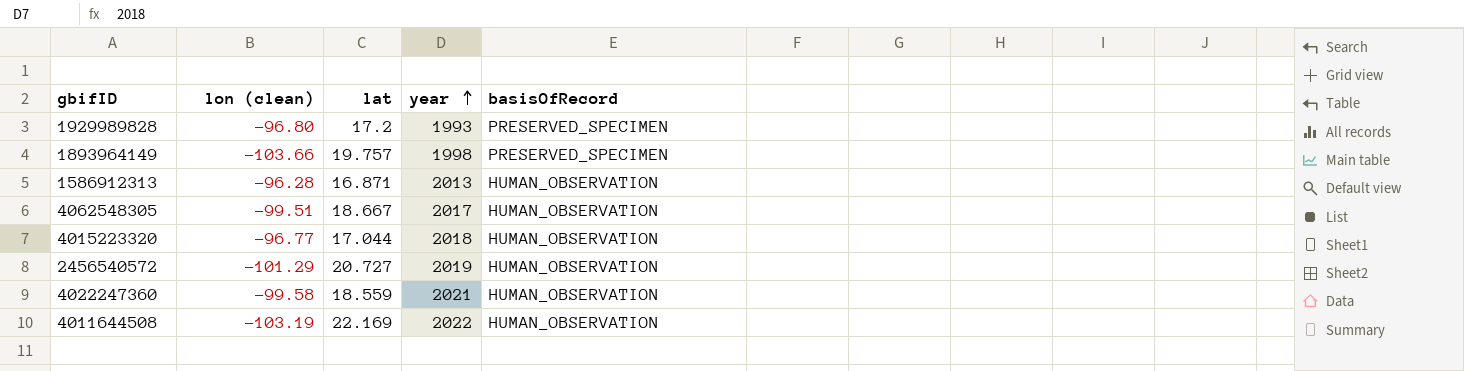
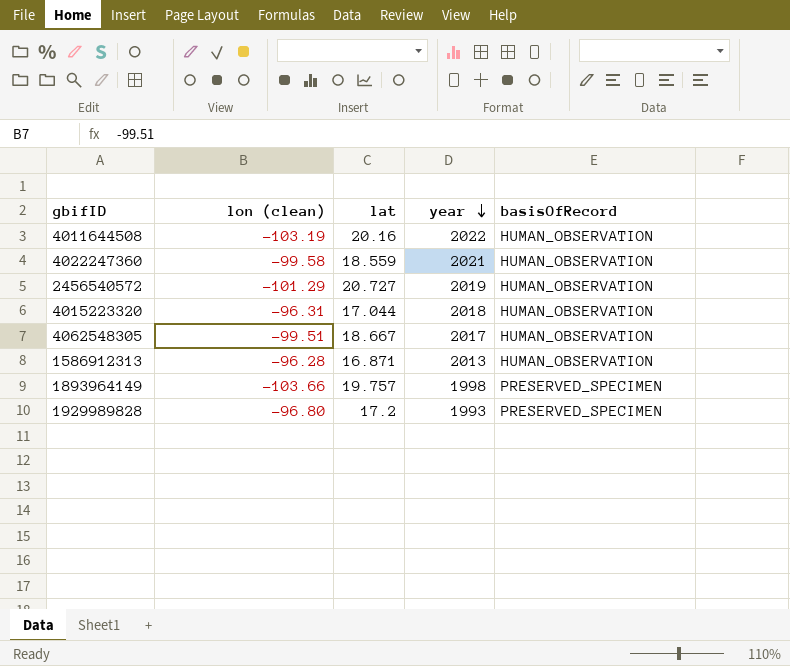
row order: year ascending -> year descending
4011644508 | lat: 22.169 -> 20.16
4015223320 | lon (clean): -96.77 -> -96.31

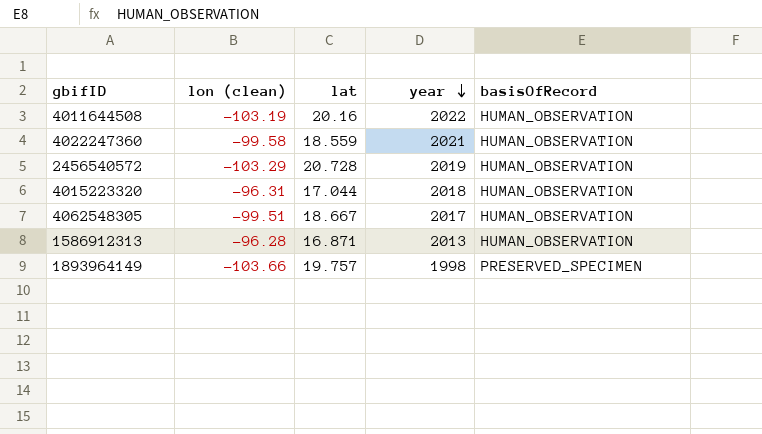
row 1929989828: -96.80 | 17.2 | 1993 | PRESERVED_SPECIMEN -> none
2456540572 | lon (clean): -101.29 -> -103.29
2456540572 | lat: 20.727 -> 20.728

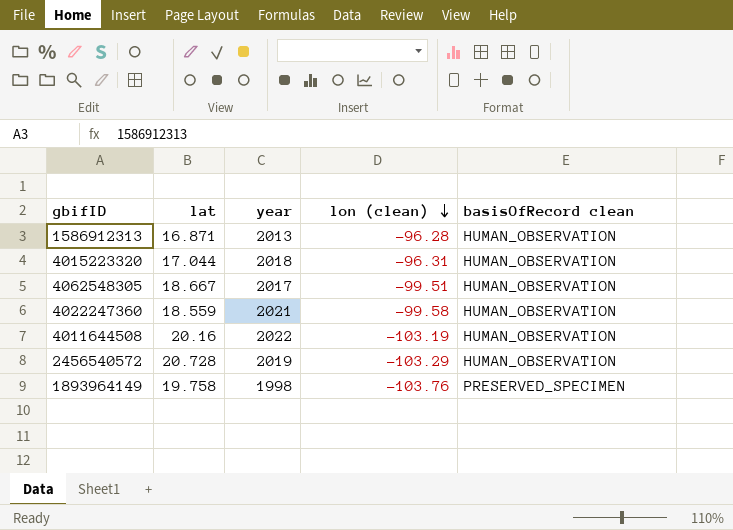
row order: year descending -> lon (clean) descending
column lon (clean) | position: 2 -> 4
column name: basisOfRecord -> basisOfRecord clean
1893964149 | lat: 19.757 -> 19.758
1893964149 | lon (clean): -103.66 -> -103.76

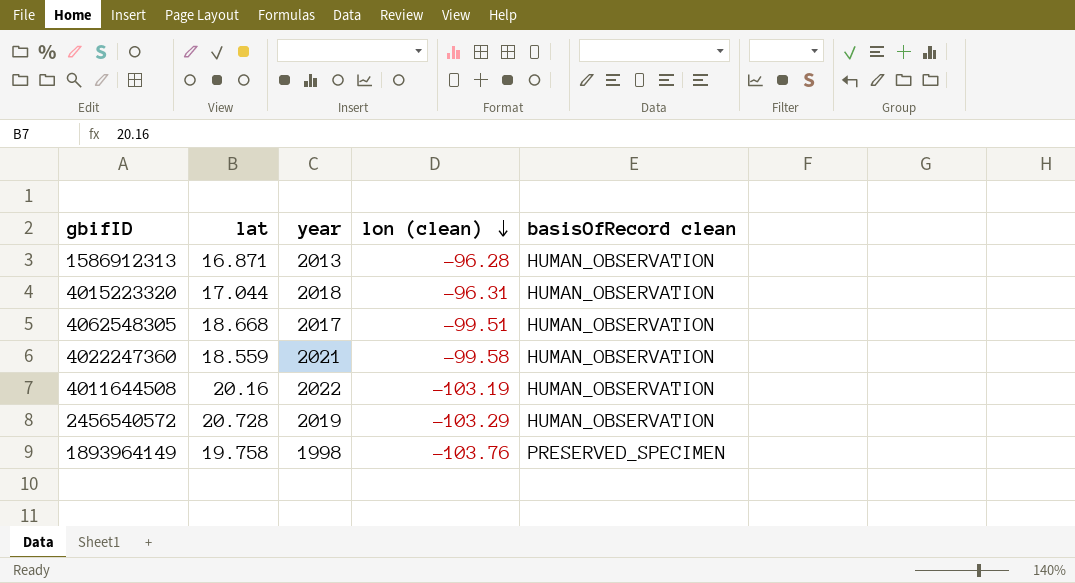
4062548305 | lat: 18.667 -> 18.668

